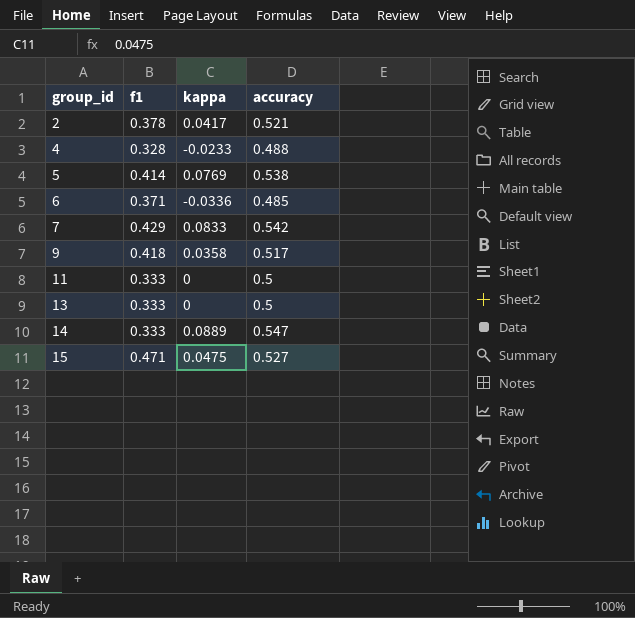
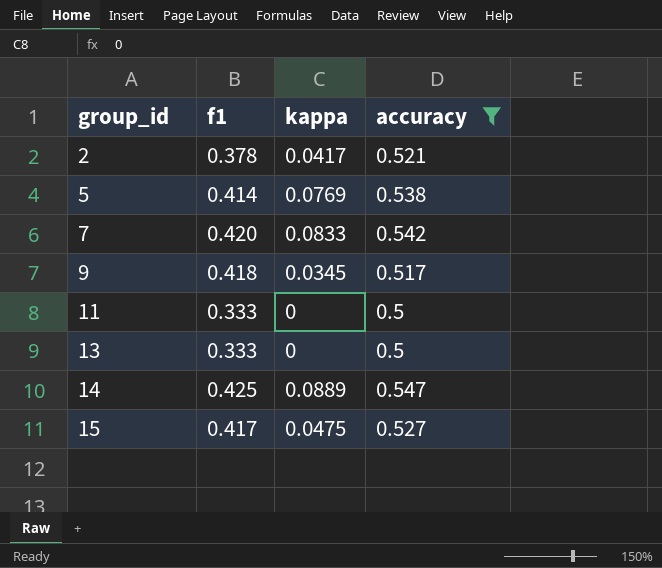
filter: none -> accuracy >= 0.5
7 | f1: 0.429 -> 0.420
9 | kappa: 0.0358 -> 0.0345
14 | f1: 0.333 -> 0.425
15 | f1: 0.471 -> 0.417

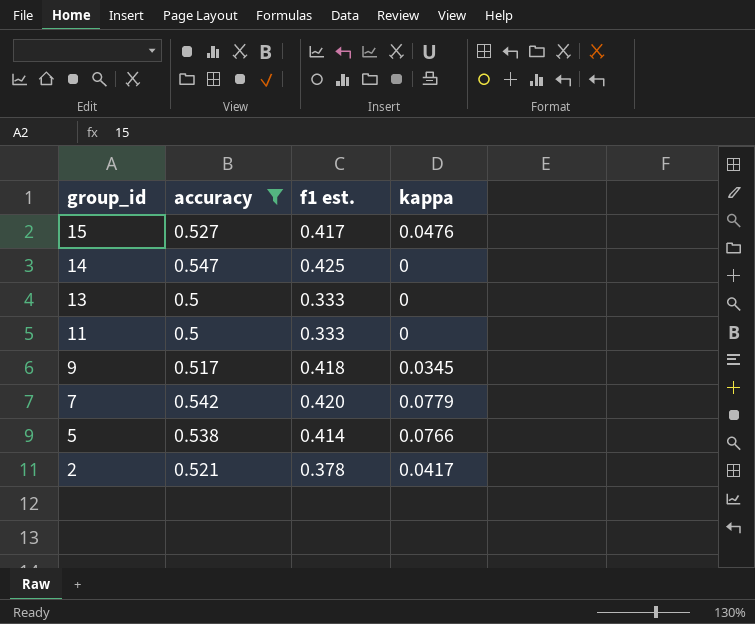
row order: group_id ascending -> group_id descending
column accuracy | position: 4 -> 2
column name: f1 -> f1 est.
15 | kappa: 0.0475 -> 0.0476
14 | kappa: 0.0889 -> 0
7 | kappa: 0.0833 -> 0.0779
5 | kappa: 0.0769 -> 0.0766

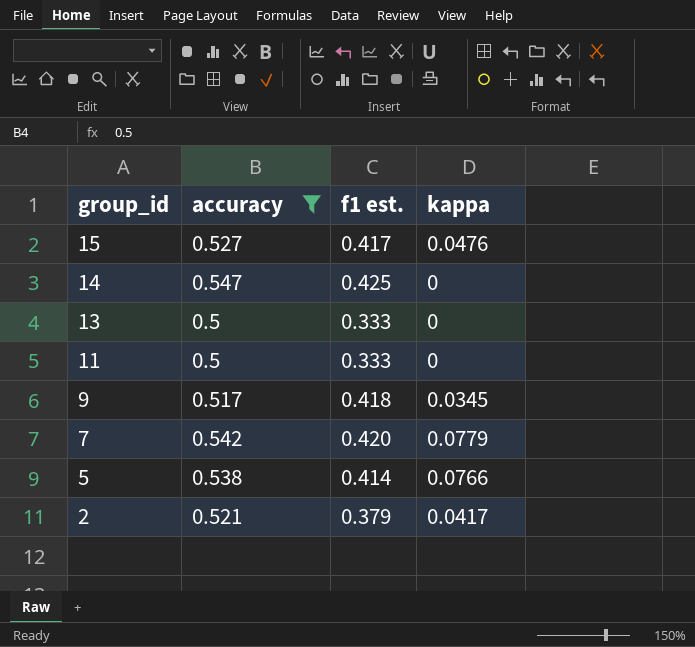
2 | f1 est.: 0.378 -> 0.379

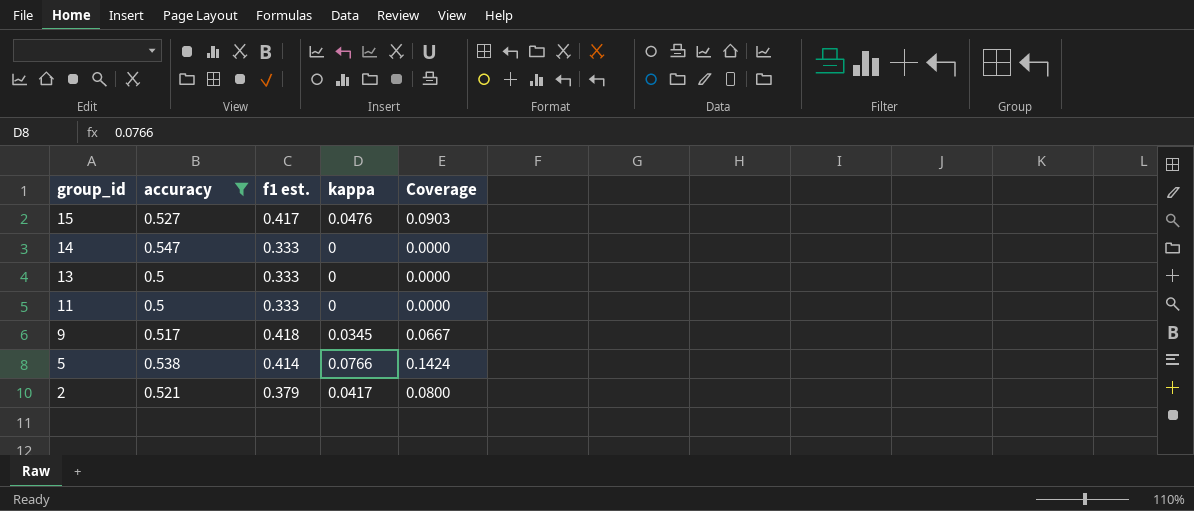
column Coverage | formula: none -> [kappa] / [accuracy]
row 7: 0.542 | 0.420 | 0.0779 -> none
14 | f1 est.: 0.425 -> 0.333

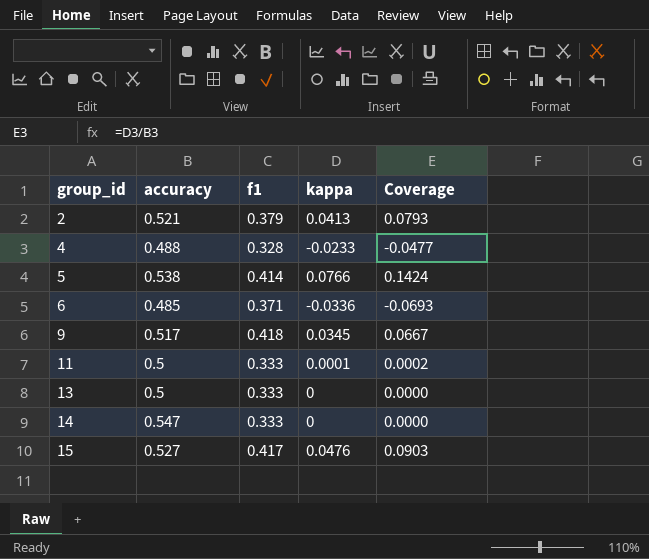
filter: accuracy >= 0.5 -> none
row order: group_id descending -> group_id ascending
column name: f1 est. -> f1
2 | kappa: 0.0417 -> 0.0413
2 | Coverage: 0.0800 -> 0.0793
11 | kappa: 0 -> 0.0001
11 | Coverage: 0.0000 -> 0.0002

